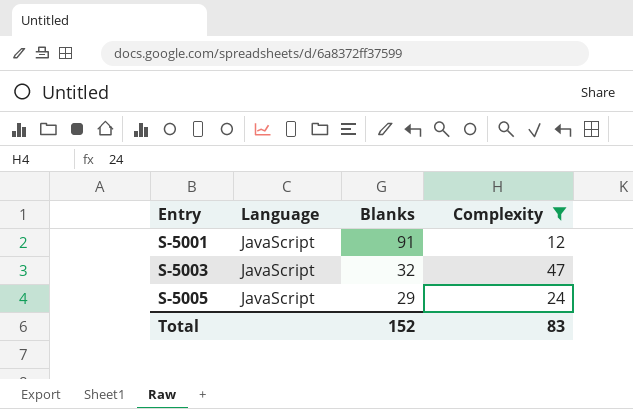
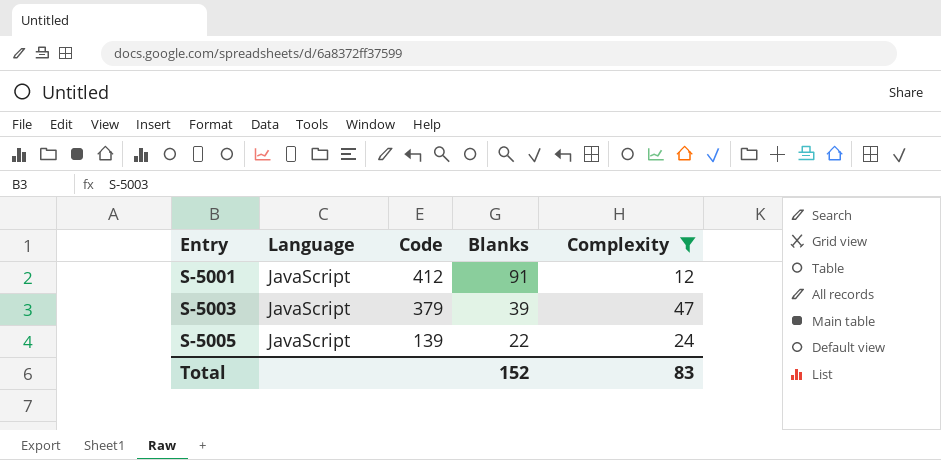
column Code | position: none -> 3
S-5003 | Blanks: 32 -> 39
S-5005 | Blanks: 29 -> 22

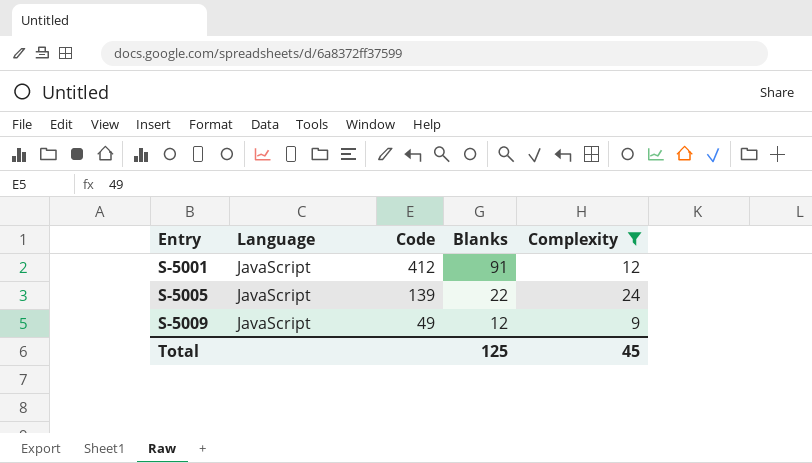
row S-5003: JavaScript | 379 | 39 | 47 -> none
row S-5009: none -> JavaScript | 49 | 12 | 9
Total | Blanks: 152 -> 125
Total | Complexity: 83 -> 45

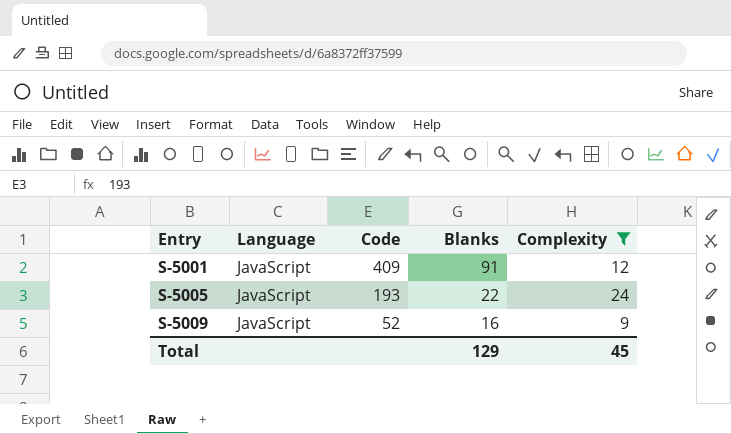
S-5001 | Code: 412 -> 409
S-5005 | Code: 139 -> 193
S-5009 | Code: 49 -> 52
S-5009 | Blanks: 12 -> 16
Total | Blanks: 125 -> 129

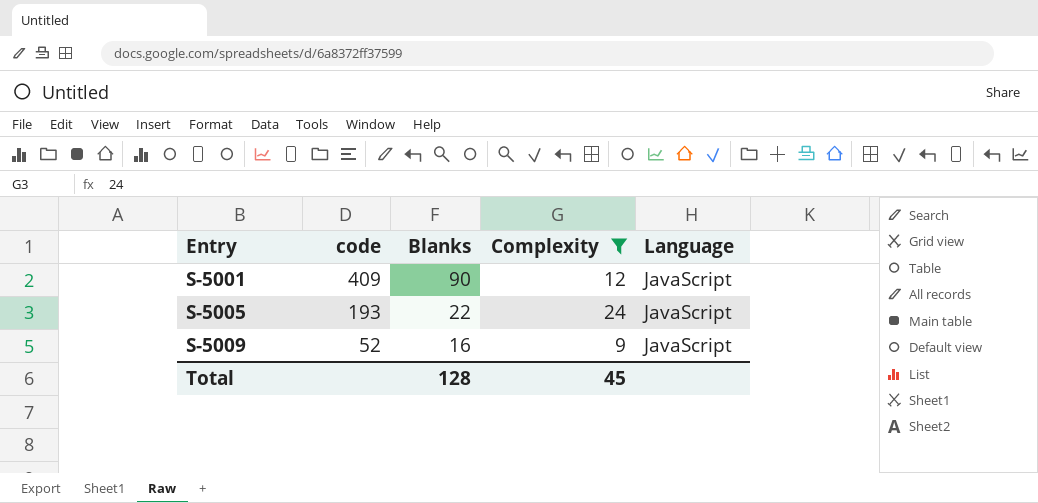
column name: Code -> code
column Language | position: 2 -> 5
S-5001 | Blanks: 91 -> 90
Total | Blanks: 129 -> 128

